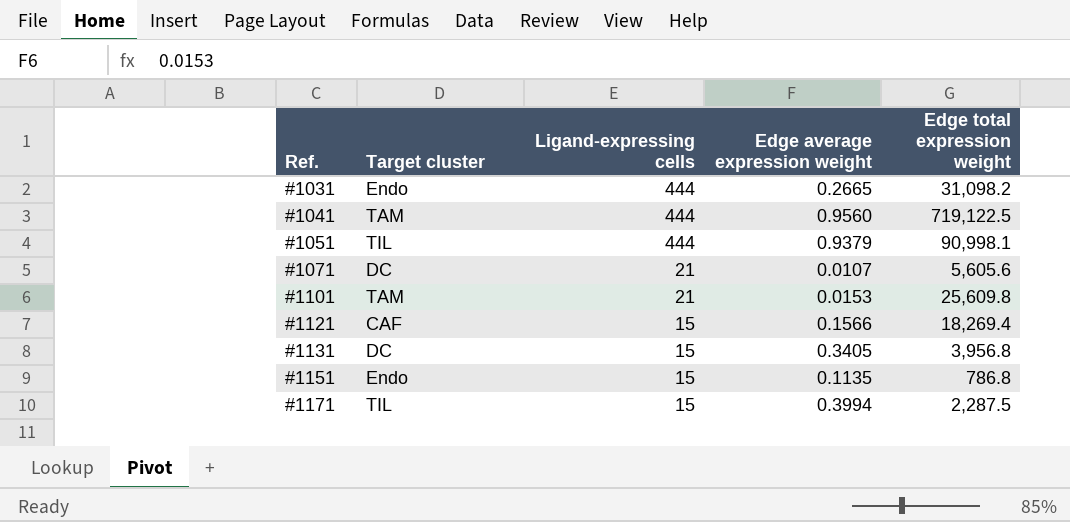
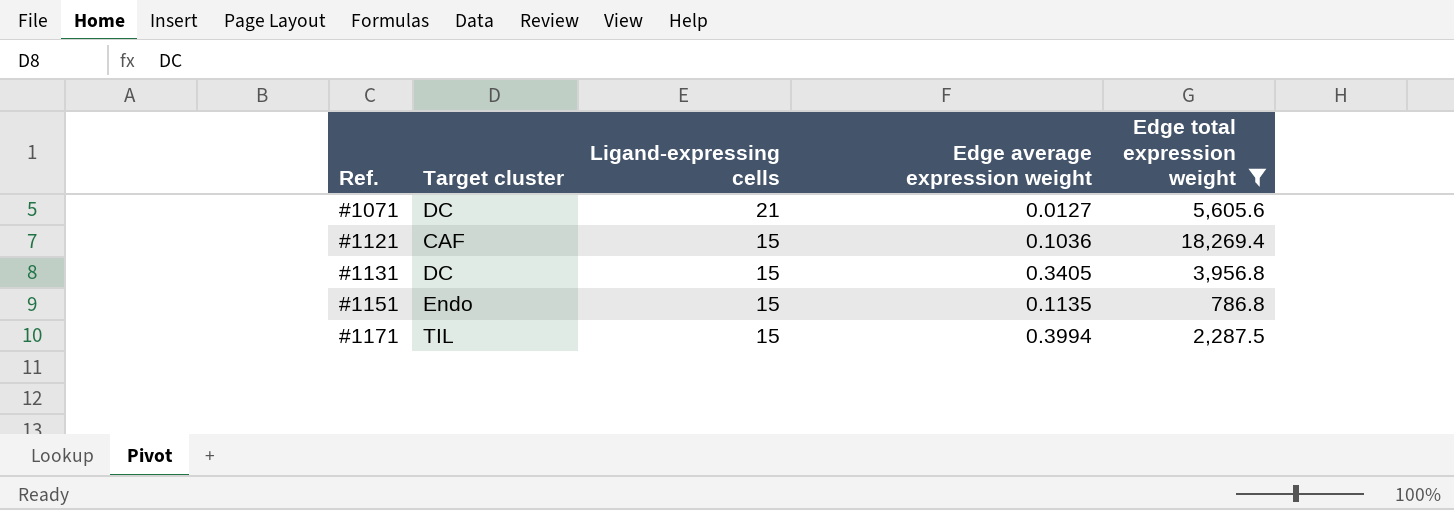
filter: none -> Edge total expression weight <= 18,269.4
#1071 | Edge average expression weight: 0.0107 -> 0.0127
#1121 | Edge average expression weight: 0.1566 -> 0.1036

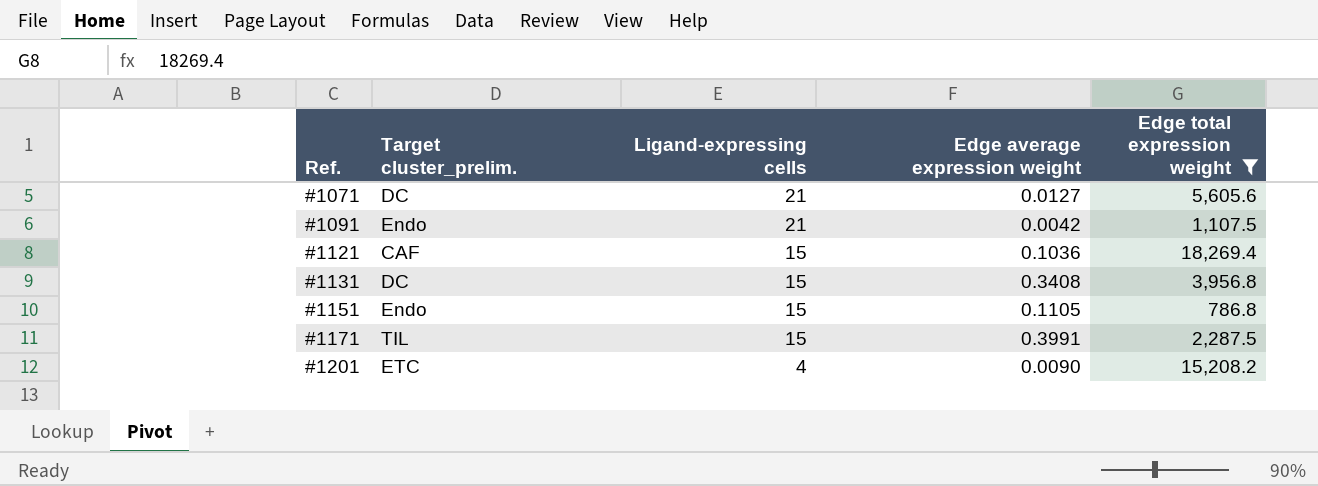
column name: Target cluster -> Target cluster_prelim.
row #1091: none -> Endo | 21 | 0.0042 | 1,107.5
#1131 | Edge average expression weight: 0.3405 -> 0.3408
#1151 | Edge average expression weight: 0.1135 -> 0.1105
#1171 | Edge average expression weight: 0.3994 -> 0.3991
row #1201: none -> ETC | 4 | 0.0090 | 15,208.2

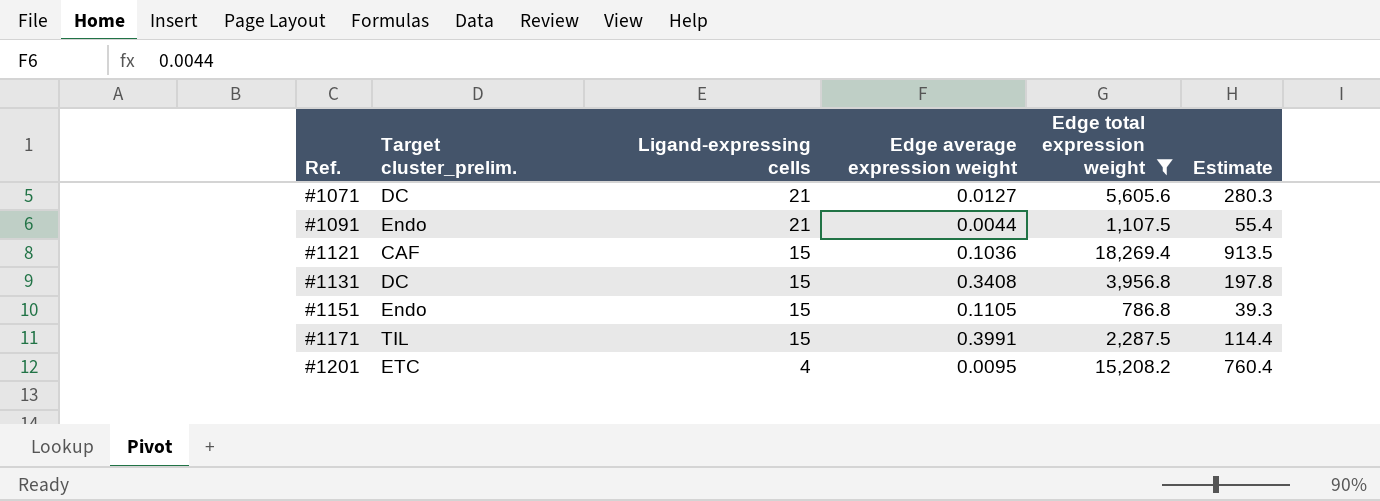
column Estimate | formula: none -> [Edge total expression weight] * 0.05
#1091 | Edge average expression weight: 0.0042 -> 0.0044
#1201 | Edge average expression weight: 0.0090 -> 0.0095

